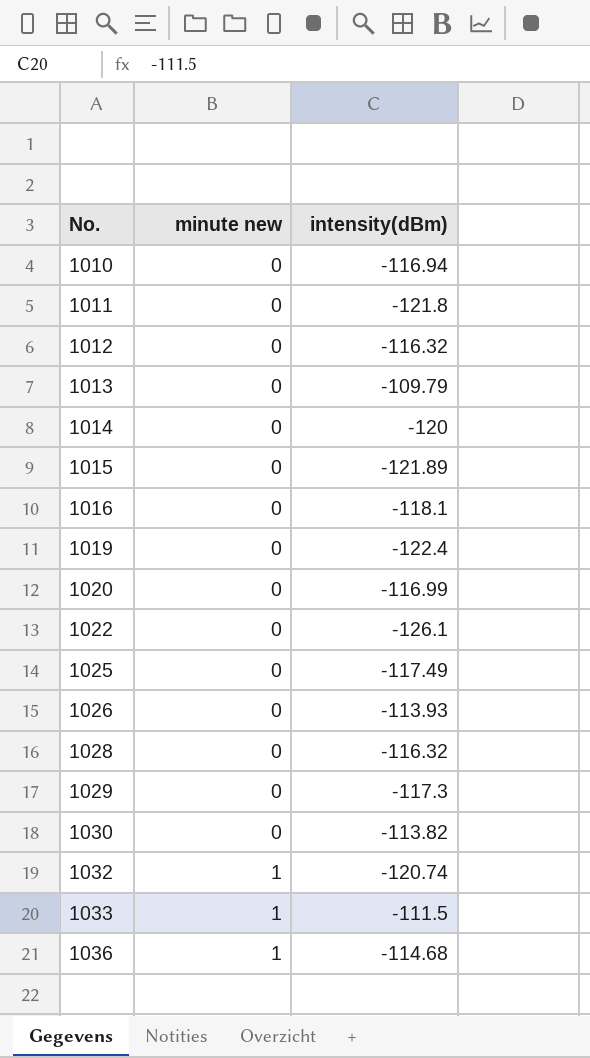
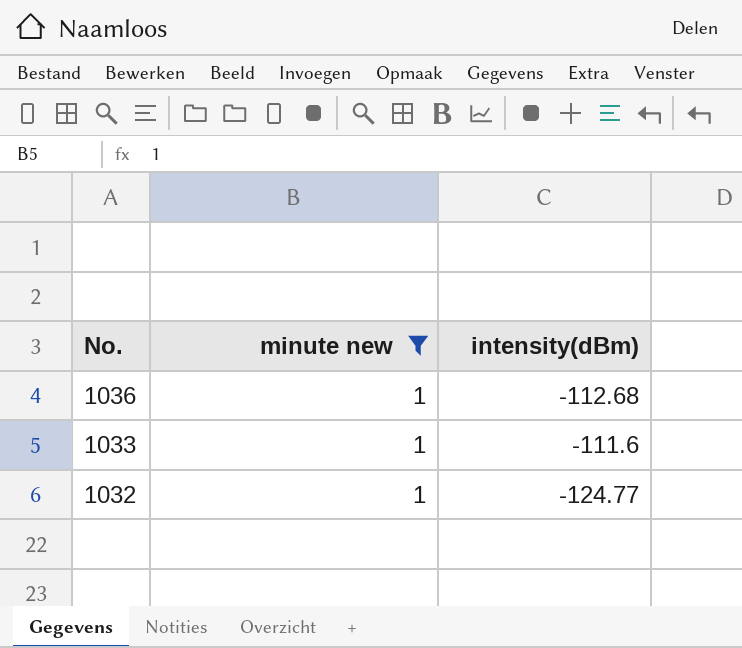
filter: none -> minute new = 1
row order: No. ascending -> No. descending
1036 | intensity(dBm): -114.68 -> -112.68
1033 | intensity(dBm): -111.5 -> -111.6
1032 | intensity(dBm): -120.74 -> -124.77

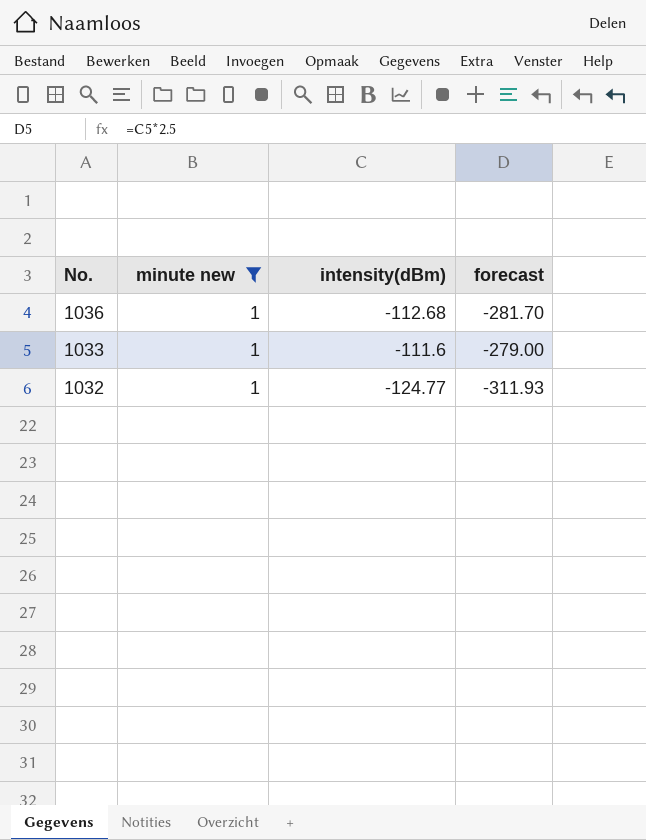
column forecast | formula: none -> [intensity(dBm)] * 2.5

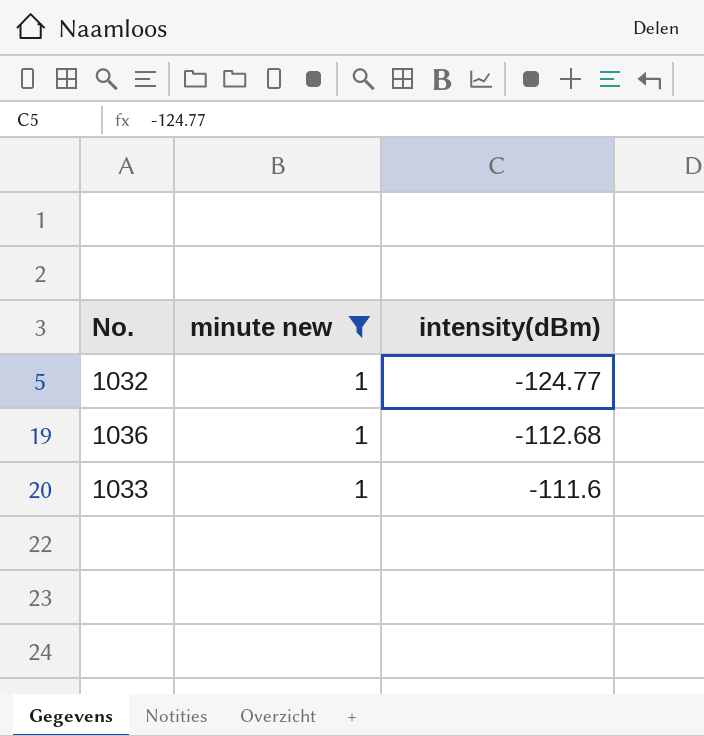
row order: No. descending -> intensity(dBm) ascending
column forecast | formula: [intensity(dBm)] * 2.5 -> none

